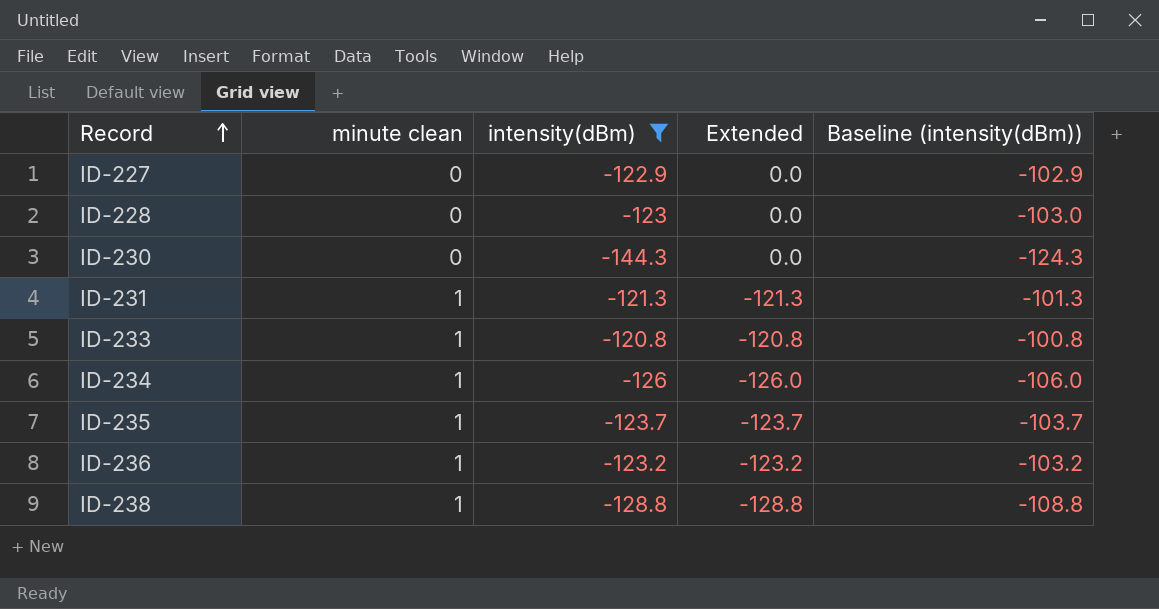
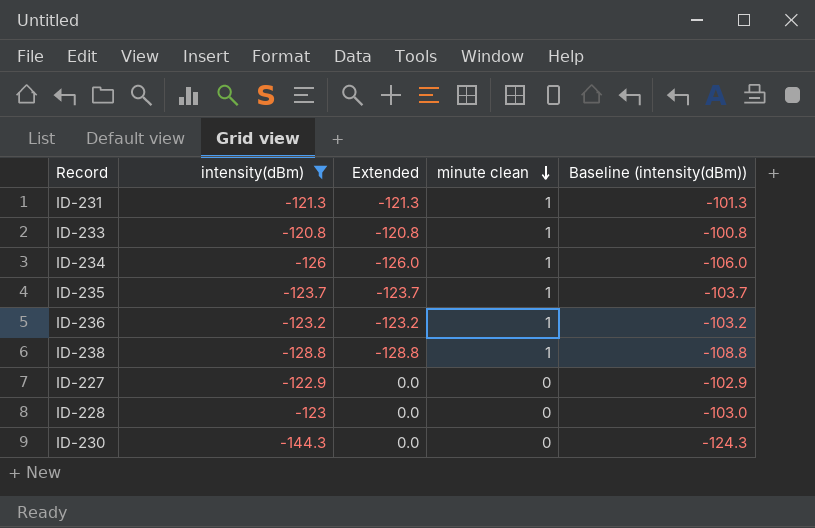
row order: Record ascending -> minute clean descending
column minute clean | position: 2 -> 4

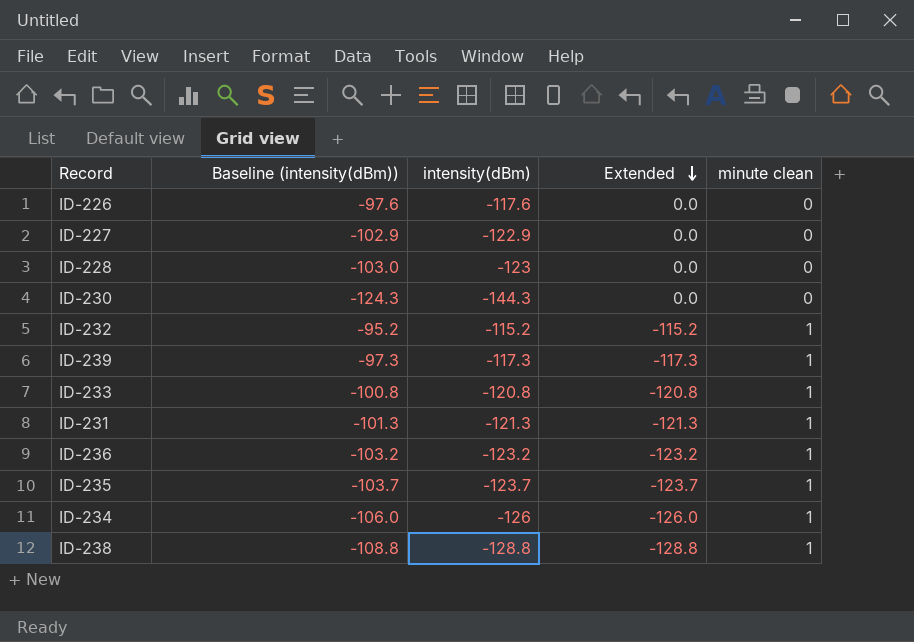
filter: intensity(dBm) <= -120.8 -> none
row order: minute clean descending -> Extended descending
column Baseline (intensity(dBm)) | position: 5 -> 2

